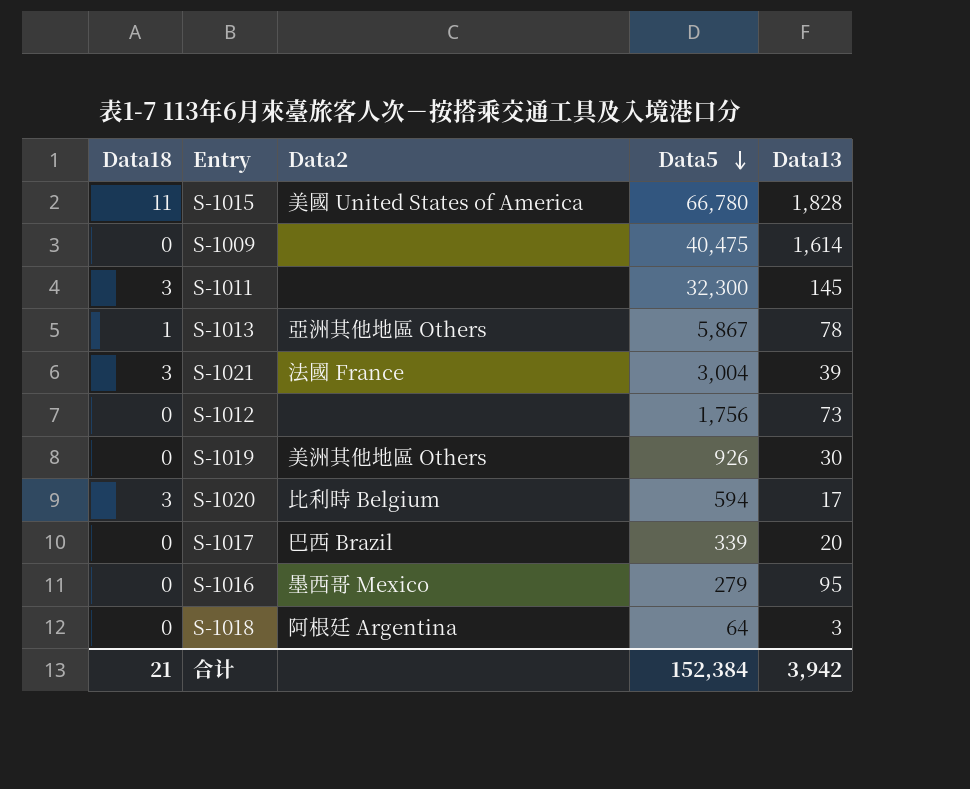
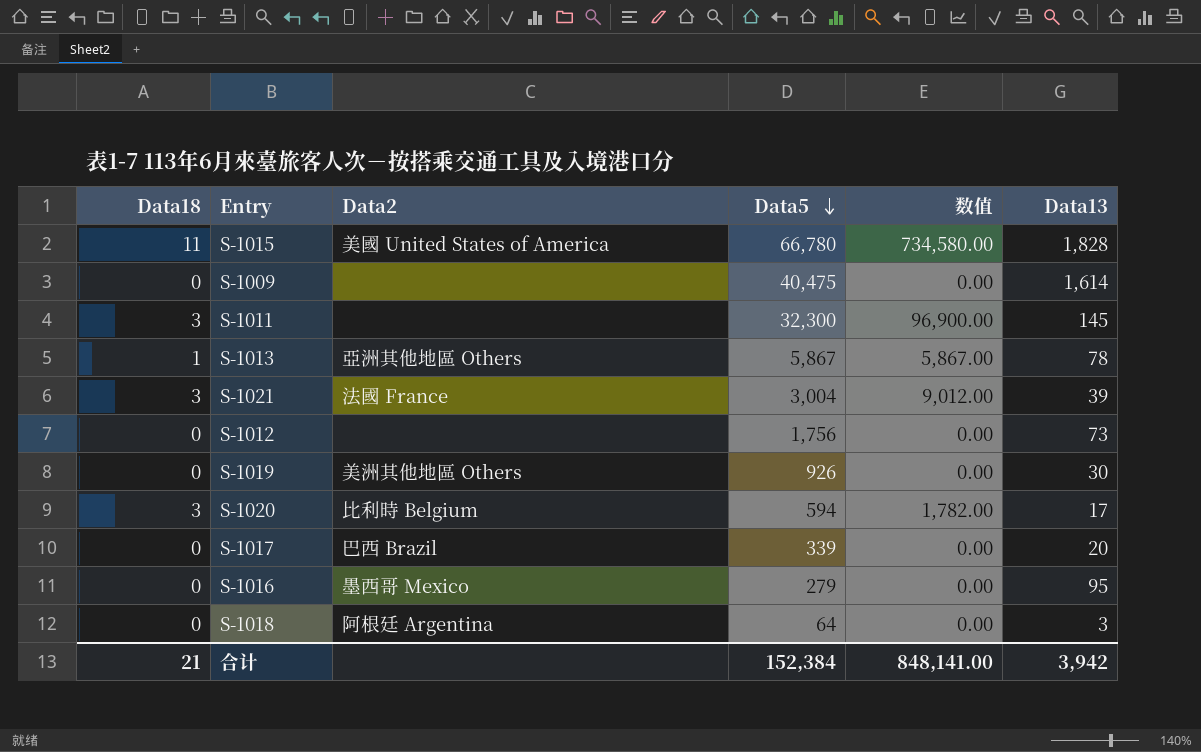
column 数值 | formula: none -> [Data18] * [Data5]

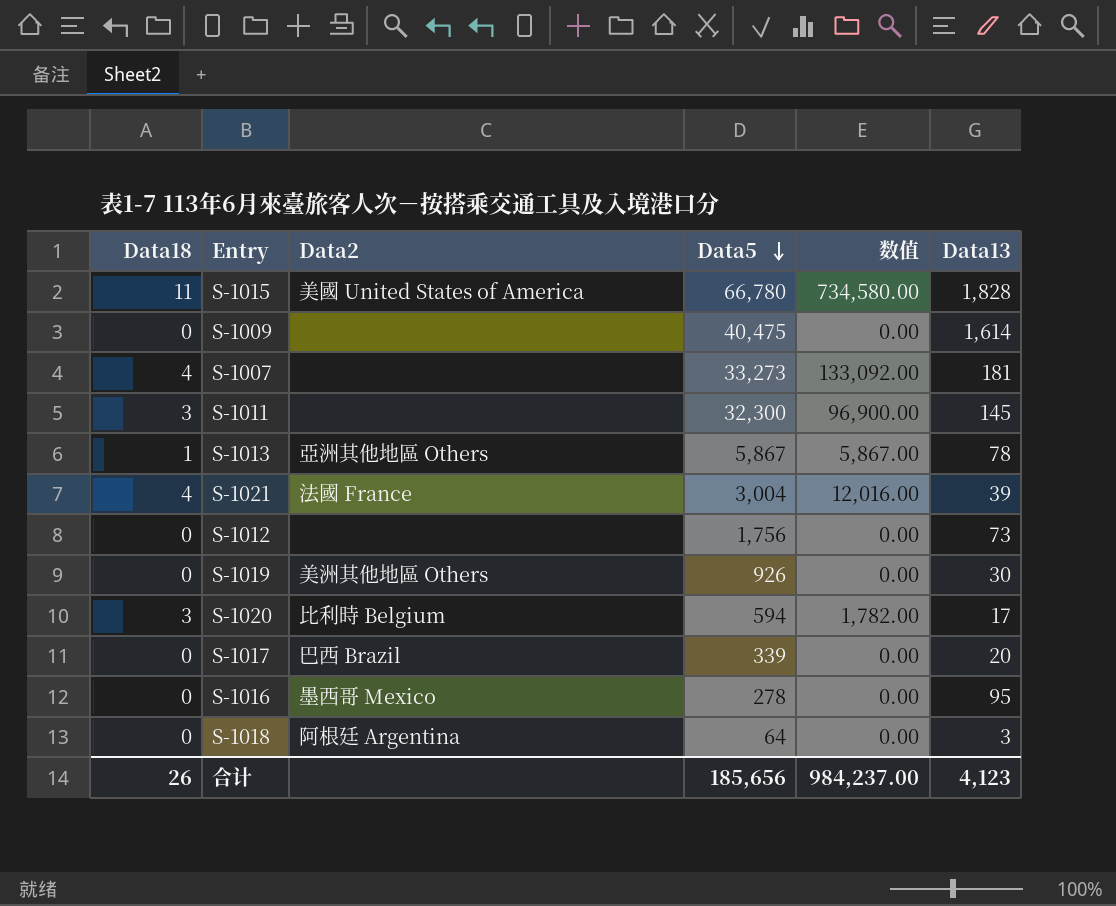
row S-1007: none -> 4 | none | 33,273 | 133,092.00 | 181
S-1021 | Data18: 3 -> 4
S-1021 | 数值: 9,012.00 -> 12,016.00
S-1016 | Data5: 279 -> 278
合计 | Data18: 21 -> 26
合计 | Data5: 152,384 -> 185,656
合计 | 数值: 848,141.00 -> 984,237.00
合计 | Data13: 3,942 -> 4,123

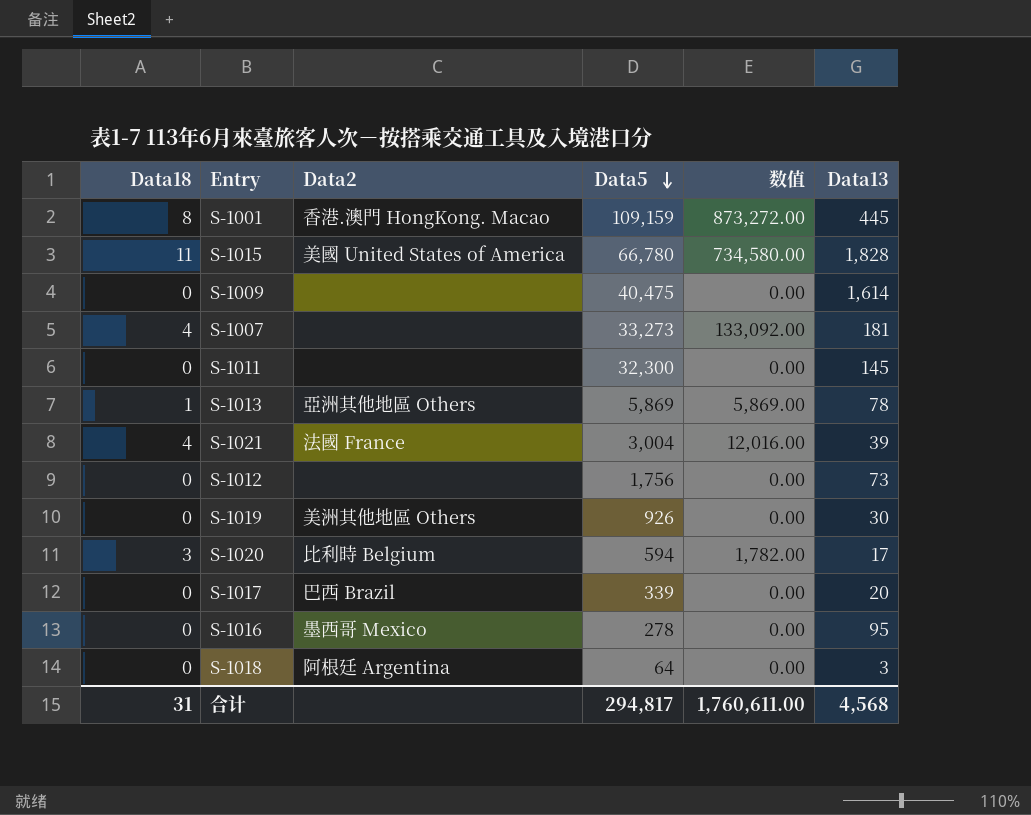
row S-1001: none -> 8 | 香港.澳門 HongKong. Macao | 109,159 | 873,272.00 | 445
S-1011 | Data18: 3 -> 0
S-1011 | 数值: 96,900.00 -> 0.00
S-1013 | Data5: 5,867 -> 5,869
S-1013 | 数值: 5,867.00 -> 5,869.00
合计 | Data18: 26 -> 31
合计 | Data5: 185,656 -> 294,817
合计 | 数值: 984,237.00 -> 1,760,611.00
合计 | Data13: 4,123 -> 4,568

